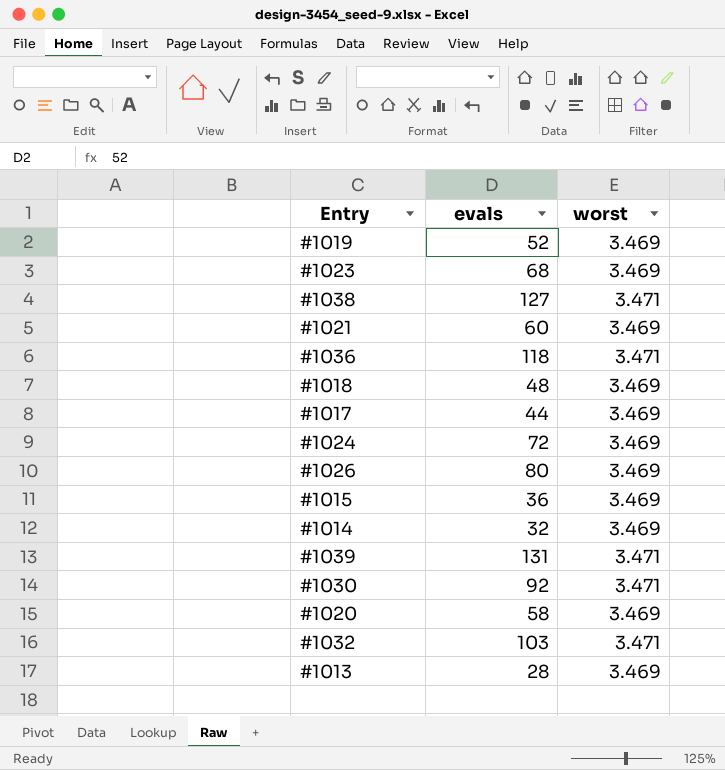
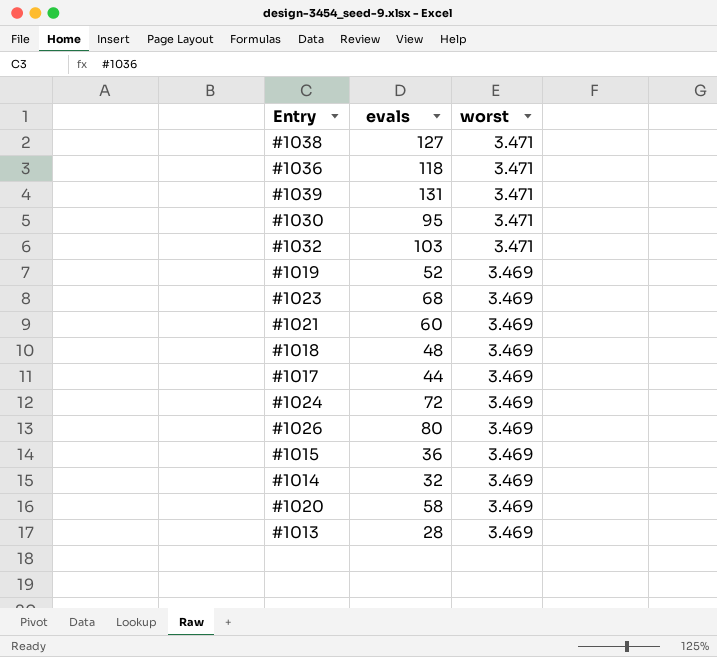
row order: none -> worst descending
#1030 | evals: 92 -> 95

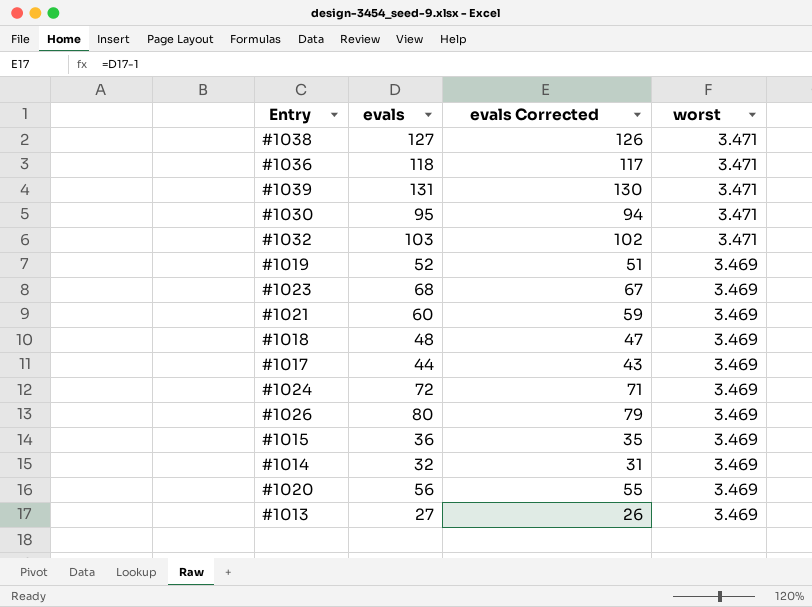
column evals Corrected | formula: none -> [evals] - 1
#1020 | evals: 58 -> 56
#1013 | evals: 28 -> 27

